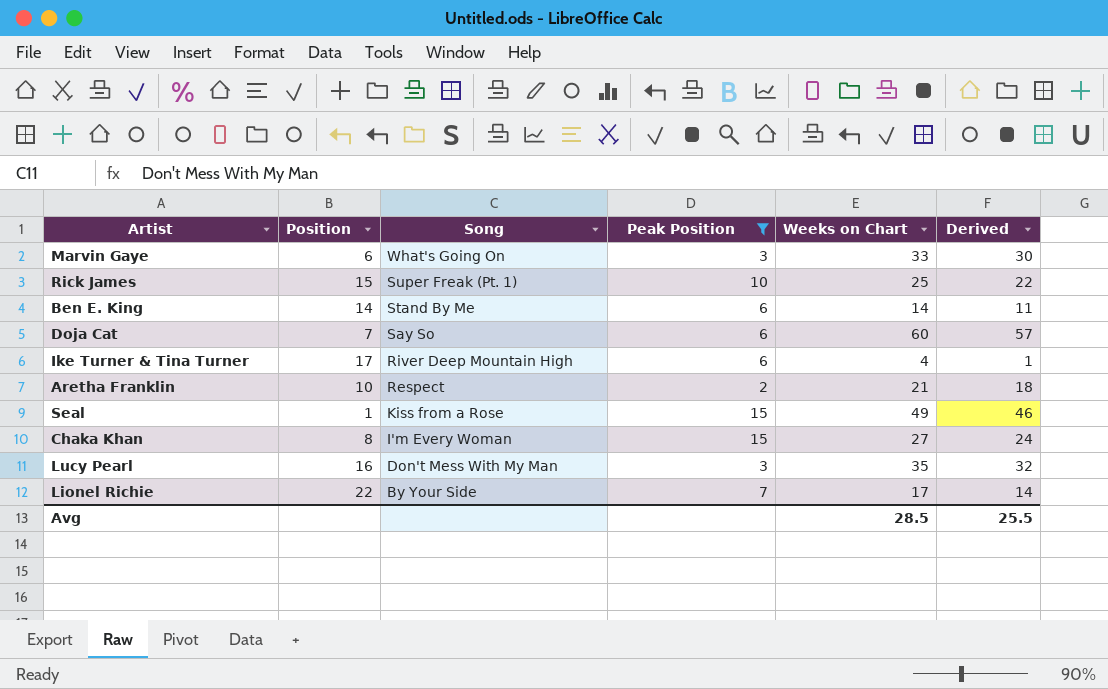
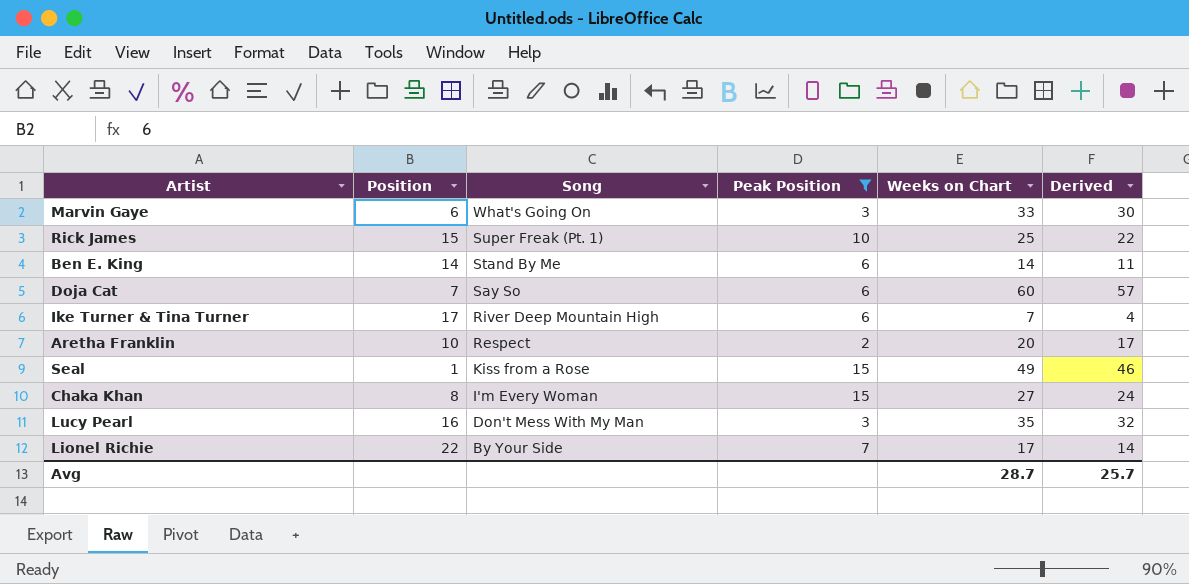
Ike Turner & Tina Turner | Weeks on Chart: 4 -> 7
Ike Turner & Tina Turner | Derived: 1 -> 4
Aretha Franklin | Weeks on Chart: 21 -> 20
Aretha Franklin | Derived: 18 -> 17
Avg | Weeks on Chart: 28.5 -> 28.7
Avg | Derived: 25.5 -> 25.7

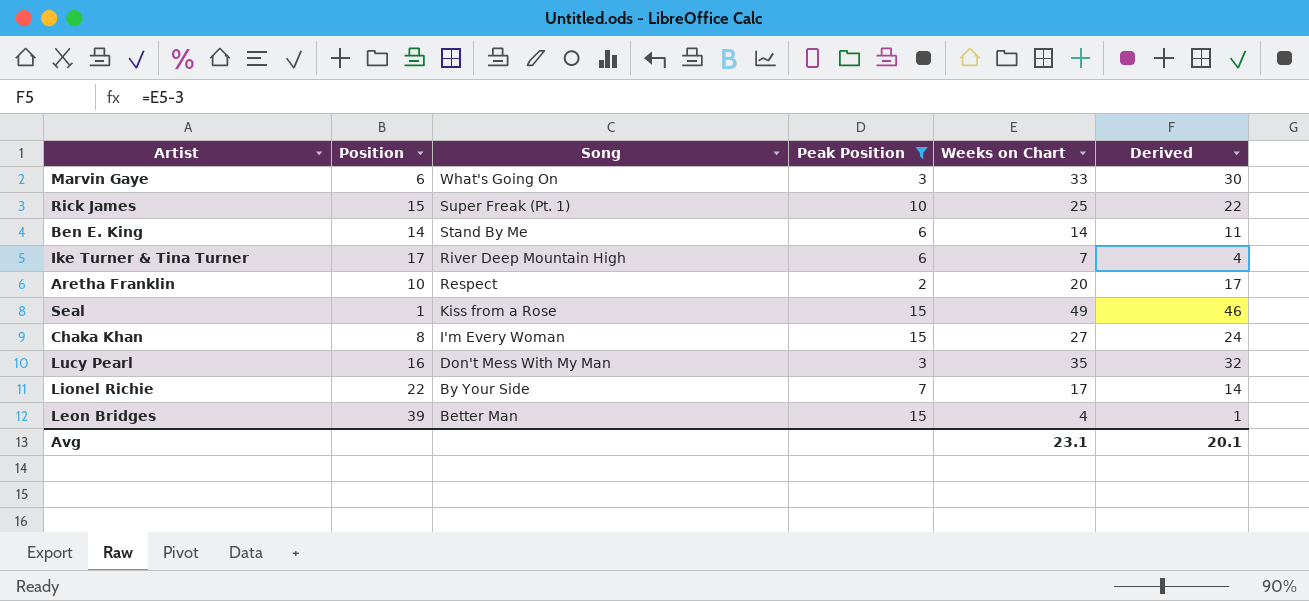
row Doja Cat: 7 | Say So | 6 | 60 | 57 -> none
row Leon Bridges: none -> 39 | Better Man | 15 | 4 | 1
Avg | Weeks on Chart: 28.7 -> 23.1
Avg | Derived: 25.7 -> 20.1

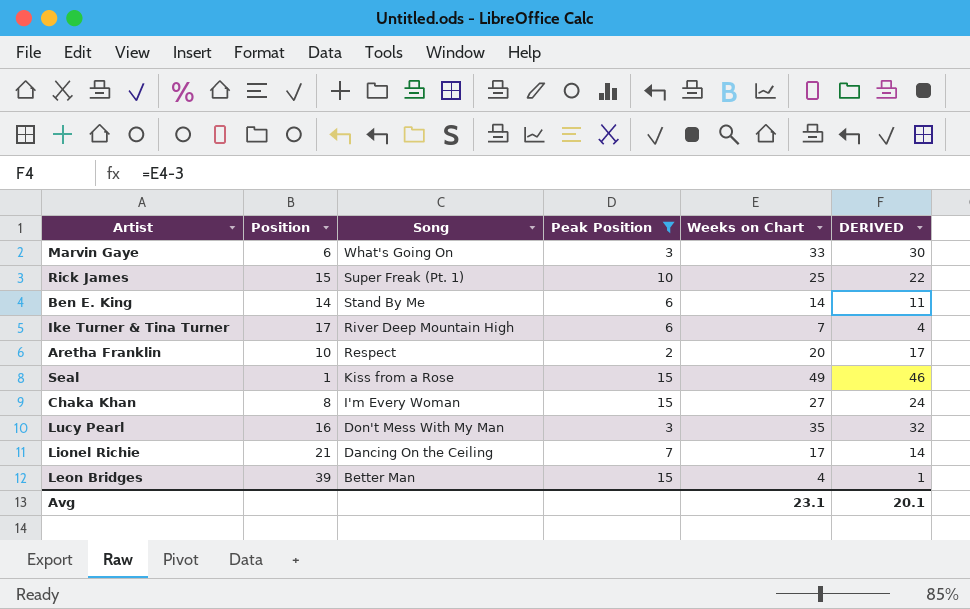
column name: Derived -> DERIVED
Lionel Richie | Position: 22 -> 21
Lionel Richie | Song: By Your Side -> Dancing On the Ceiling

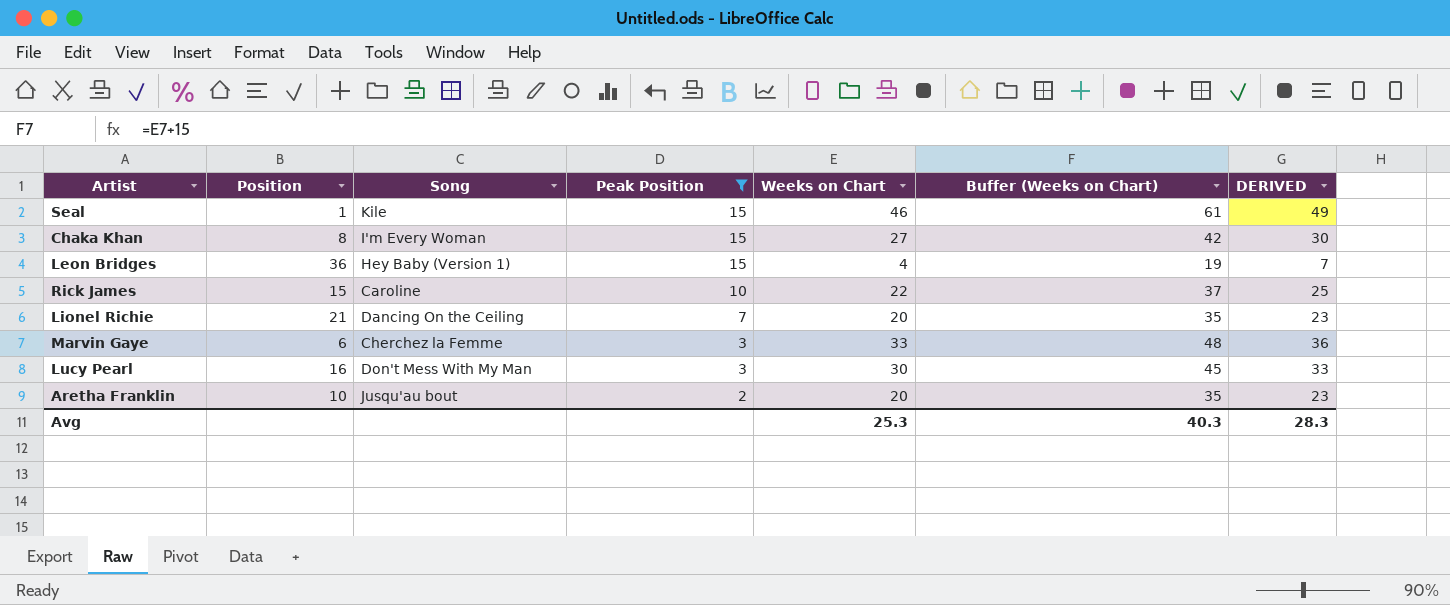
row order: Song descending -> Peak Position descending
column Buffer (Weeks on Chart) | formula: none -> [Weeks on Chart] + 15
column DERIVED | formula: [Weeks on Chart] - 3 -> [Weeks on Chart] + 3
row Ben E. King: 14 | Stand By Me | 6 | 14 | 11 -> none
row Ike Turner & Tina Turner: 17 | River Deep Mountain High | 6 | 7 | 4 -> none
Seal | Song: Kiss from a Rose -> Kile
Seal | Weeks on Chart: 49 -> 46
Leon Bridges | Position: 39 -> 36
Leon Bridges | Song: Better Man -> Hey Baby (Version 1)
Rick James | Song: Super Freak (Pt. 1) -> Caroline
Rick James | Weeks on Chart: 25 -> 22
Lionel Richie | Weeks on Chart: 17 -> 20
Marvin Gaye | Song: What's Going On -> Cherchez la Femme
Lucy Pearl | Weeks on Chart: 35 -> 30
Aretha Franklin | Song: Respect -> Jusqu'au bout
Avg | Weeks on Chart: 23.1 -> 25.3
Avg | DERIVED: 20.1 -> 28.3

